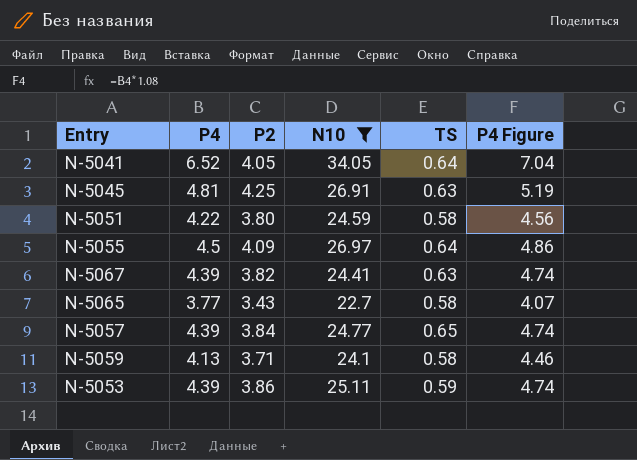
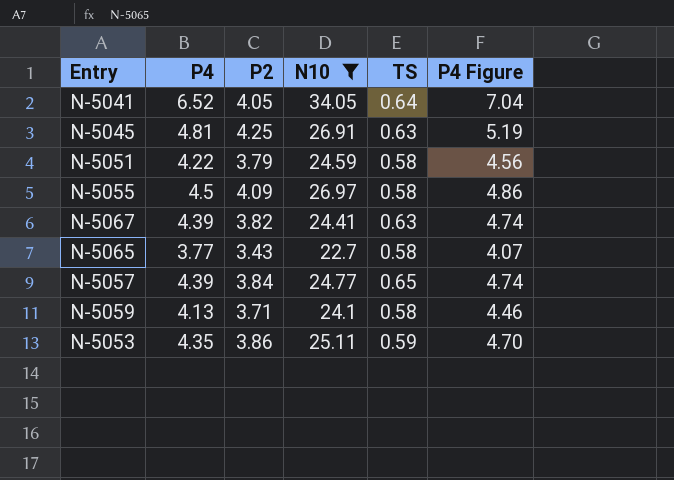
N-5051 | P2: 3.80 -> 3.79
N-5055 | TS: 0.64 -> 0.58
N-5053 | P4: 4.39 -> 4.35
N-5053 | P4 Figure: 4.74 -> 4.70

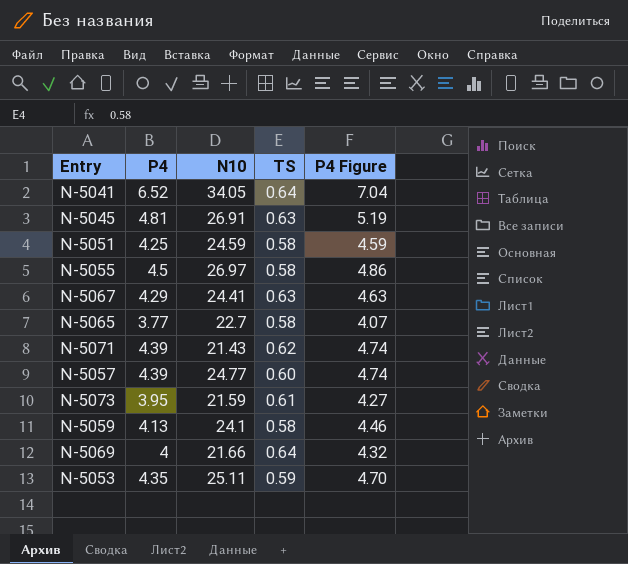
filter: N10 >= 22.7 -> none
column P2 | position: 3 -> none
N-5051 | P4: 4.22 -> 4.25
N-5051 | P4 Figure: 4.56 -> 4.59
N-5067 | P4: 4.39 -> 4.29
N-5067 | P4 Figure: 4.74 -> 4.63
N-5057 | TS: 0.65 -> 0.60

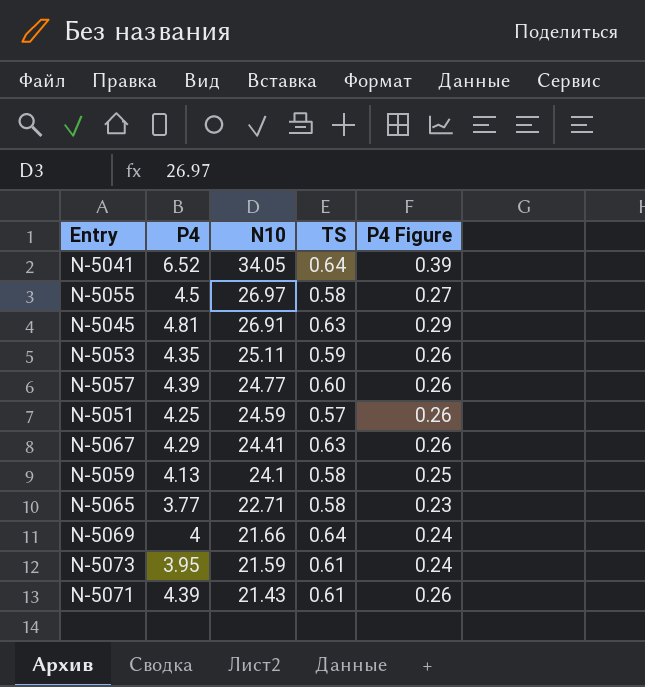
row order: none -> N10 descending
column P4 Figure | formula: [P4] * 1.08 -> [P4] * 0.06
N-5051 | TS: 0.58 -> 0.57
N-5065 | N10: 22.7 -> 22.71
N-5071 | TS: 0.62 -> 0.61

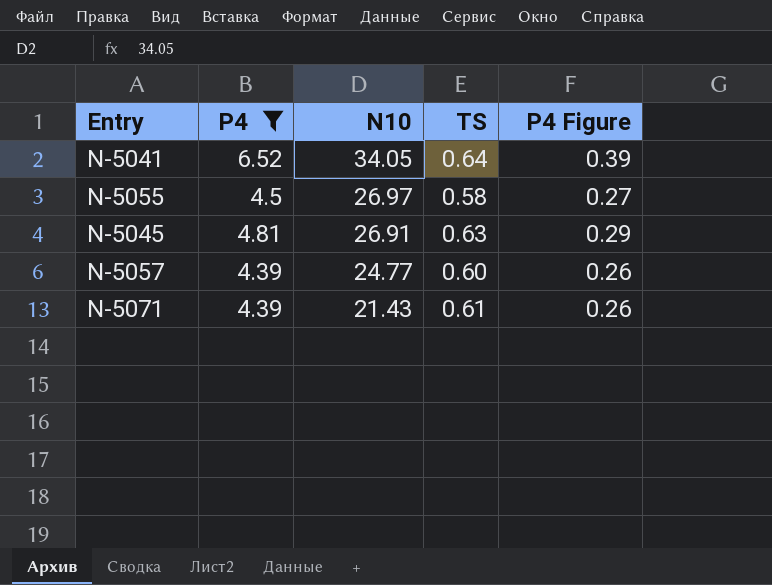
filter: none -> P4 >= 4.39

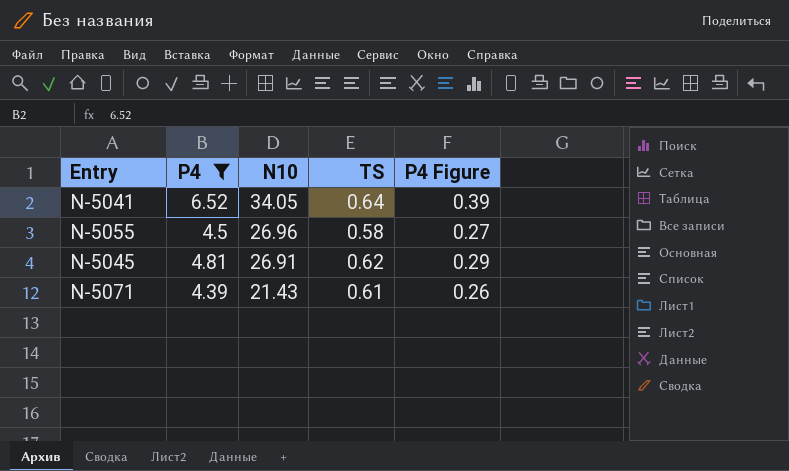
row N-5057: 4.39 | 24.77 | 0.60 | 0.26 -> none
N-5055 | N10: 26.97 -> 26.96
N-5045 | TS: 0.63 -> 0.62

